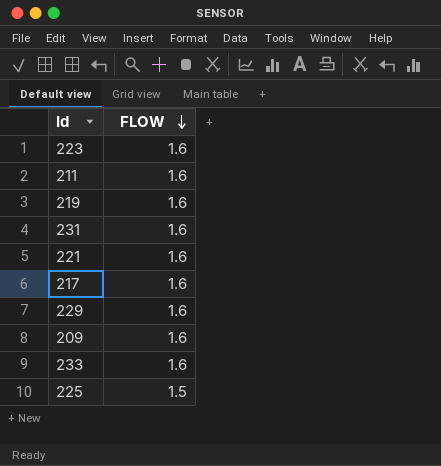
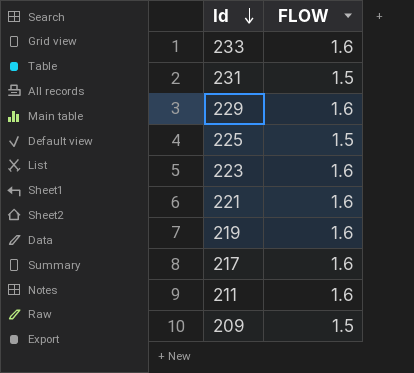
row order: FLOW descending -> Id descending
231 | FLOW: 1.6 -> 1.5
209 | FLOW: 1.6 -> 1.5

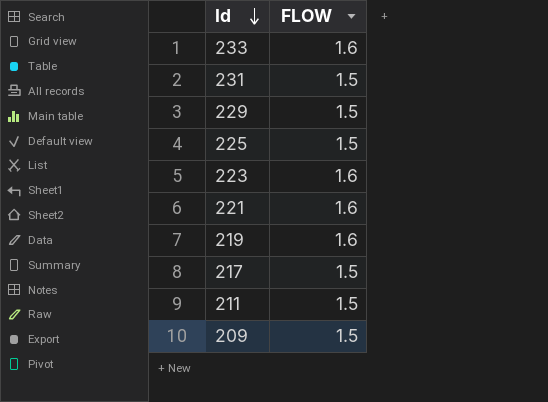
229 | FLOW: 1.6 -> 1.5
217 | FLOW: 1.6 -> 1.5
211 | FLOW: 1.6 -> 1.5

